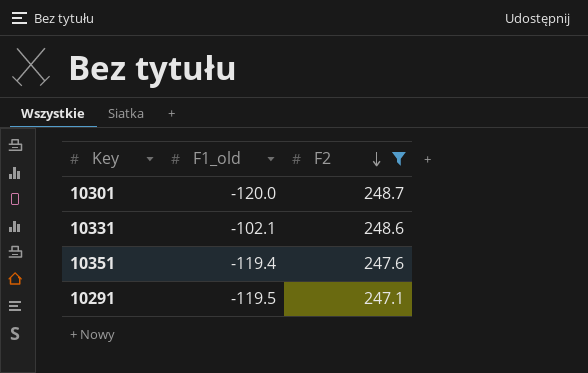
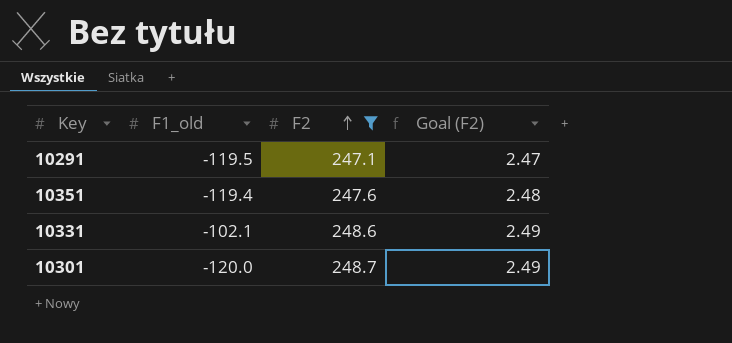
row order: F2 descending -> F2 ascending
column Goal (F2) | formula: none -> [F2] * 0.01

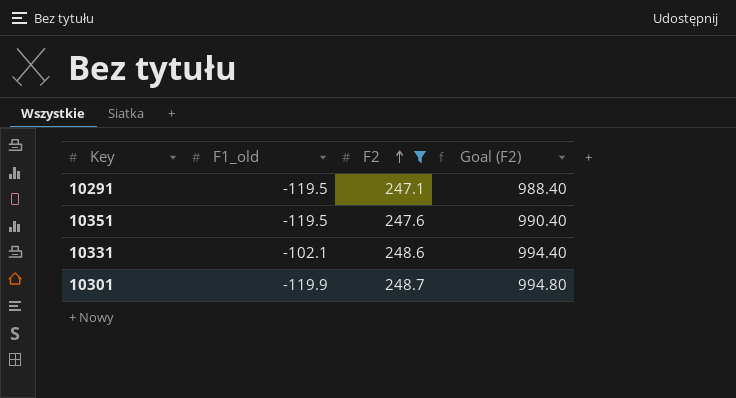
column Goal (F2) | formula: [F2] * 0.01 -> [F2] * 4
10351 | F1_old: -119.4 -> -119.5
10301 | F1_old: -120.0 -> -119.9

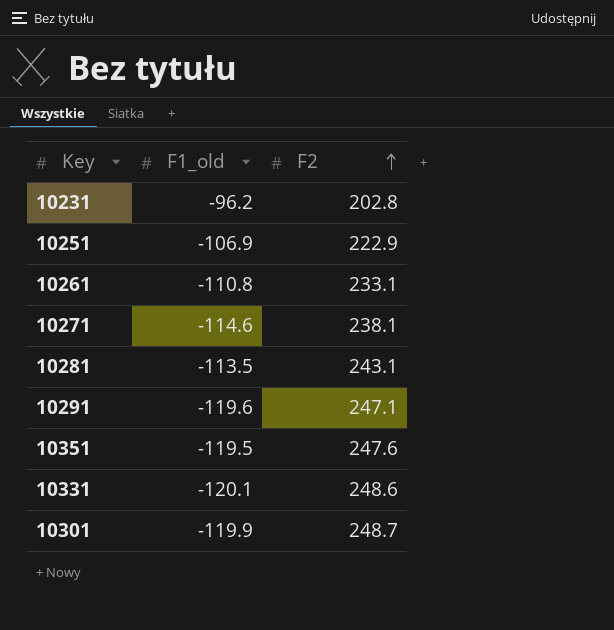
filter: F2 >= 247.1 -> none
column Goal (F2) | formula: [F2] * 4 -> none
10291 | F1_old: -119.5 -> -119.6
10331 | F1_old: -102.1 -> -120.1

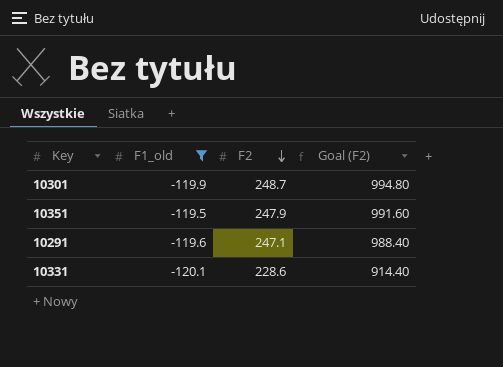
filter: none -> F1_old <= -119.5
row order: F2 ascending -> F2 descending
column Goal (F2) | formula: none -> [F2] * 4
10351 | F2: 247.6 -> 247.9
10331 | F2: 248.6 -> 228.6

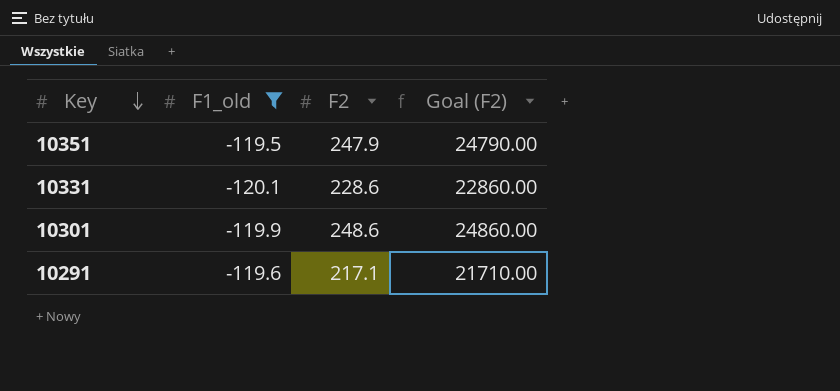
row order: F2 descending -> Key descending
column Goal (F2) | formula: [F2] * 4 -> [F2] * 100
10301 | F2: 248.7 -> 248.6
10291 | F2: 247.1 -> 217.1

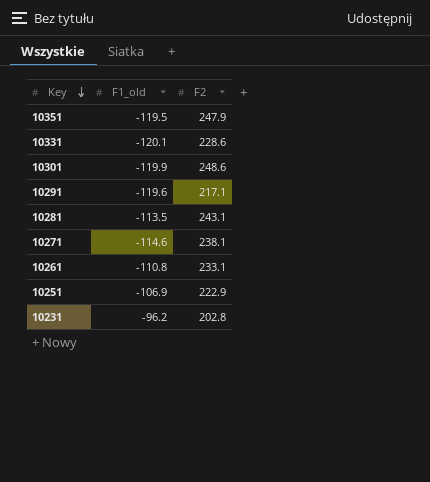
filter: F1_old <= -119.5 -> none
column Goal (F2) | formula: [F2] * 100 -> none

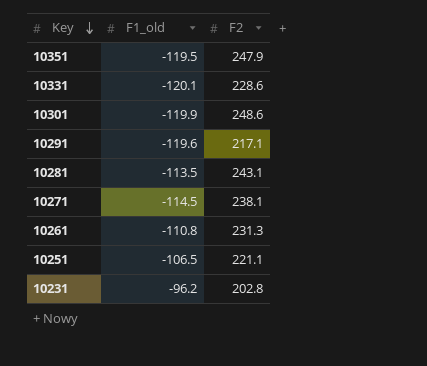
10271 | F1_old: -114.6 -> -114.5
10261 | F2: 233.1 -> 231.3
10251 | F1_old: -106.9 -> -106.5
10251 | F2: 222.9 -> 221.1

